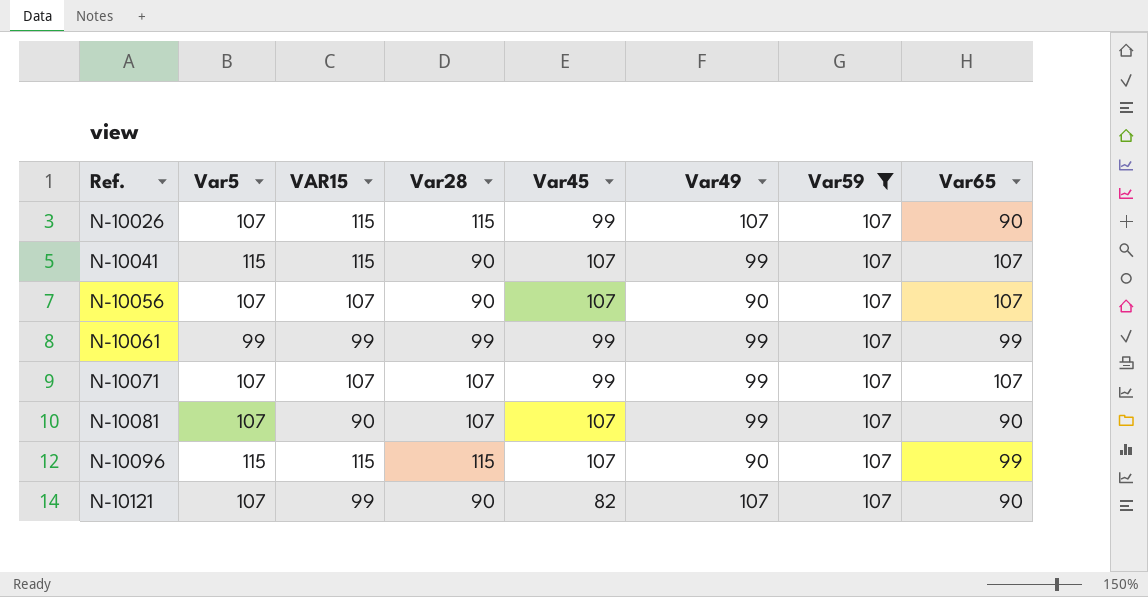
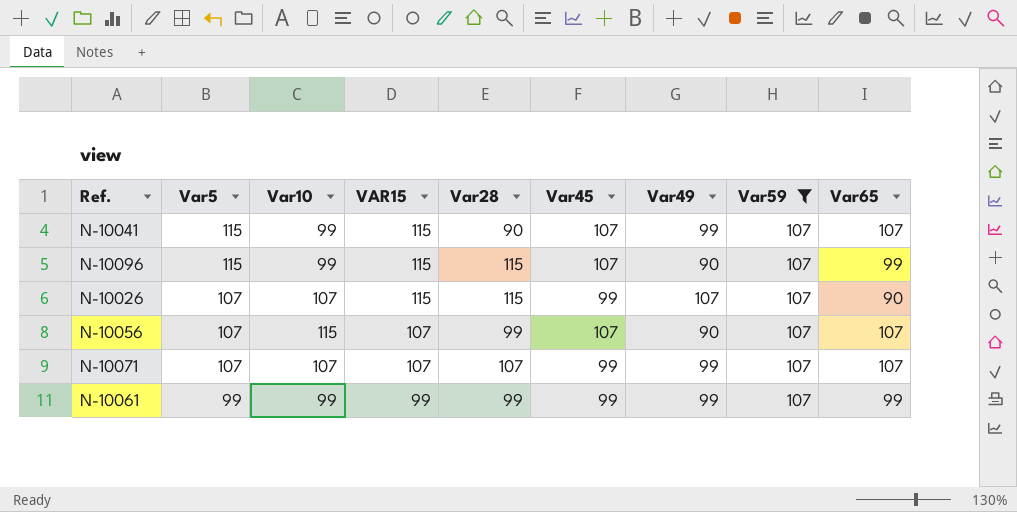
row order: Ref. ascending -> Var5 descending
column Var10 | position: none -> 3
row N-10081: 107 | 90 | 107 | 107 | 99 | 107 | 90 -> none
row N-10121: 107 | 99 | 90 | 82 | 107 | 107 | 90 -> none
N-10056 | Var28: 90 -> 99

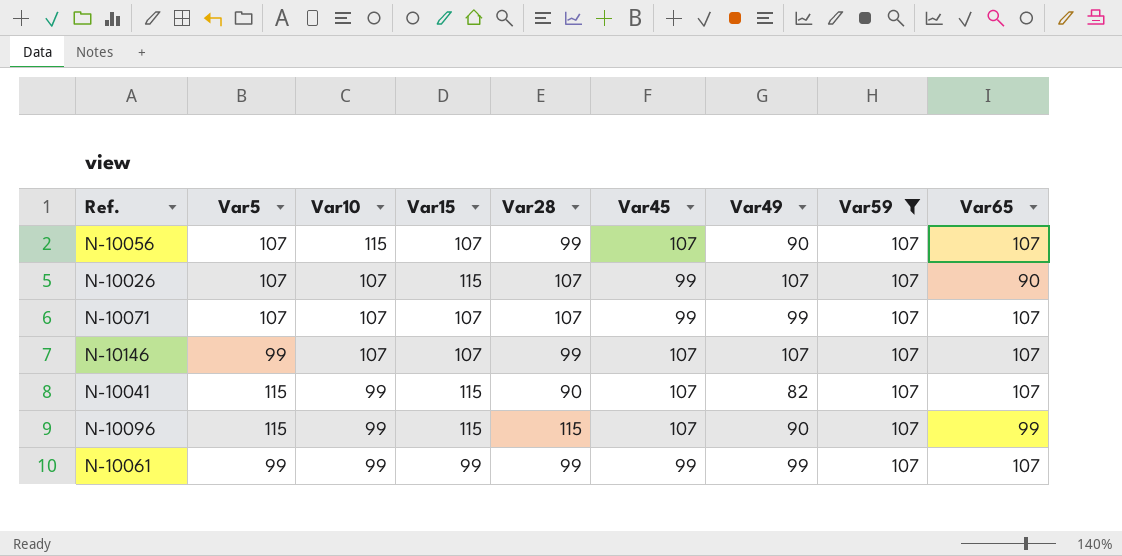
row order: Var5 descending -> Var10 descending
column name: VAR15 -> Var15
N-10026 | Var28: 115 -> 107
row N-10146: none -> 99 | 107 | 107 | 99 | 107 | 107 | 107 | 107
N-10041 | Var49: 99 -> 82
N-10061 | Var65: 99 -> 107

